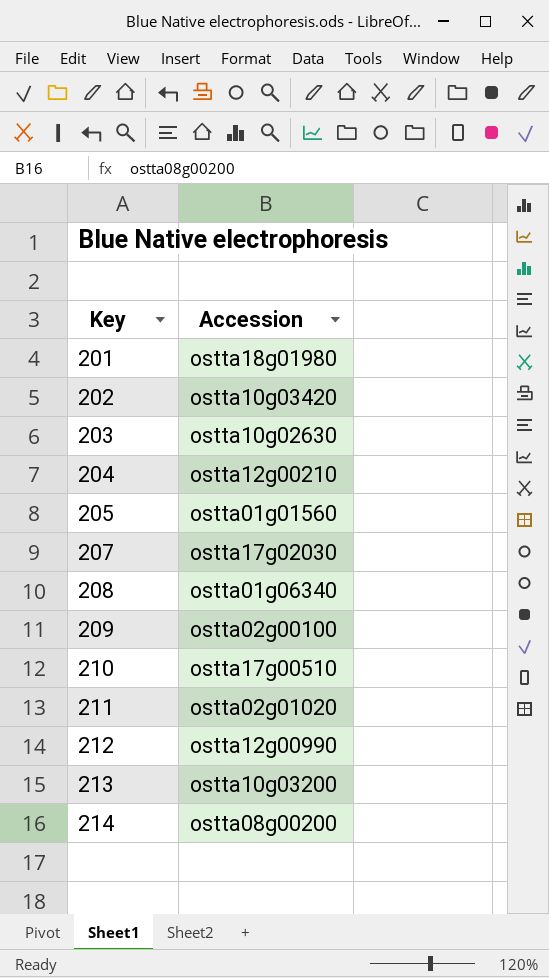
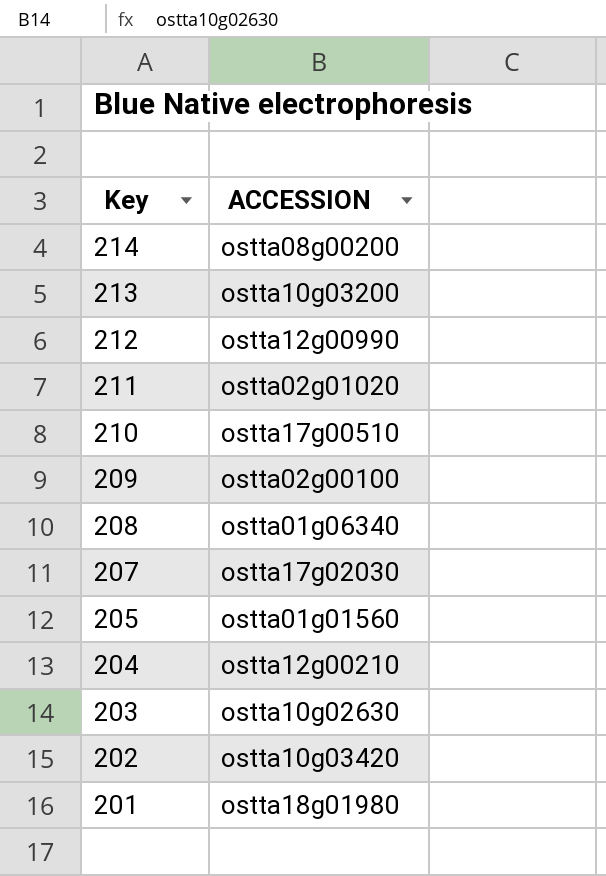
row order: Key ascending -> Key descending
column name: Accession -> ACCESSION

